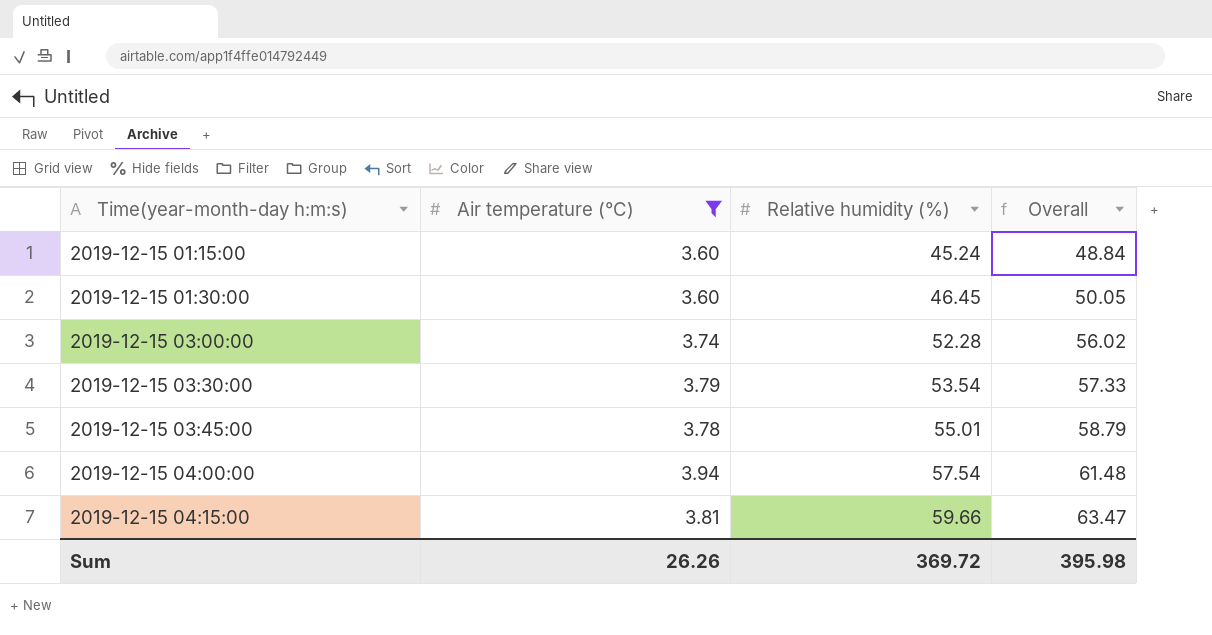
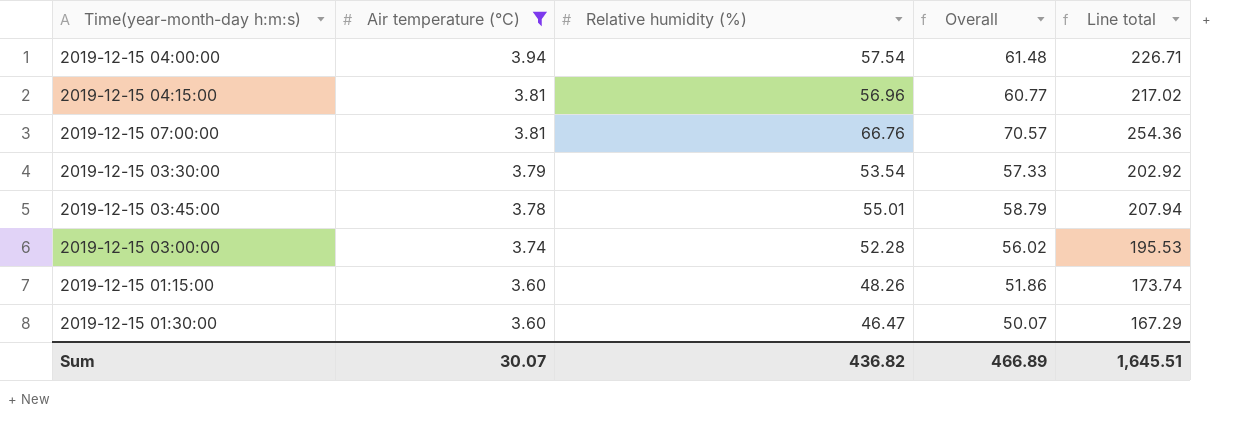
row order: Time(year-month-day h:m:s) ascending -> Air temperature (°C) descending
column Line total | formula: none -> [Air temperature (°C)] * [Relative humidity (%)]
2019-12-15 04:15:00 | Relative humidity (%): 59.66 -> 56.96
2019-12-15 04:15:00 | Overall: 63.47 -> 60.77
row 2019-12-15 07:00:00: none -> 3.81 | 66.76 | 70.57 | 254.36
2019-12-15 01:15:00 | Relative humidity (%): 45.24 -> 48.26
2019-12-15 01:15:00 | Overall: 48.84 -> 51.86
2019-12-15 01:30:00 | Relative humidity (%): 46.45 -> 46.47
2019-12-15 01:30:00 | Overall: 50.05 -> 50.07
Sum | Air temperature (°C): 26.26 -> 30.07
Sum | Relative humidity (%): 369.72 -> 436.82
Sum | Overall: 395.98 -> 466.89

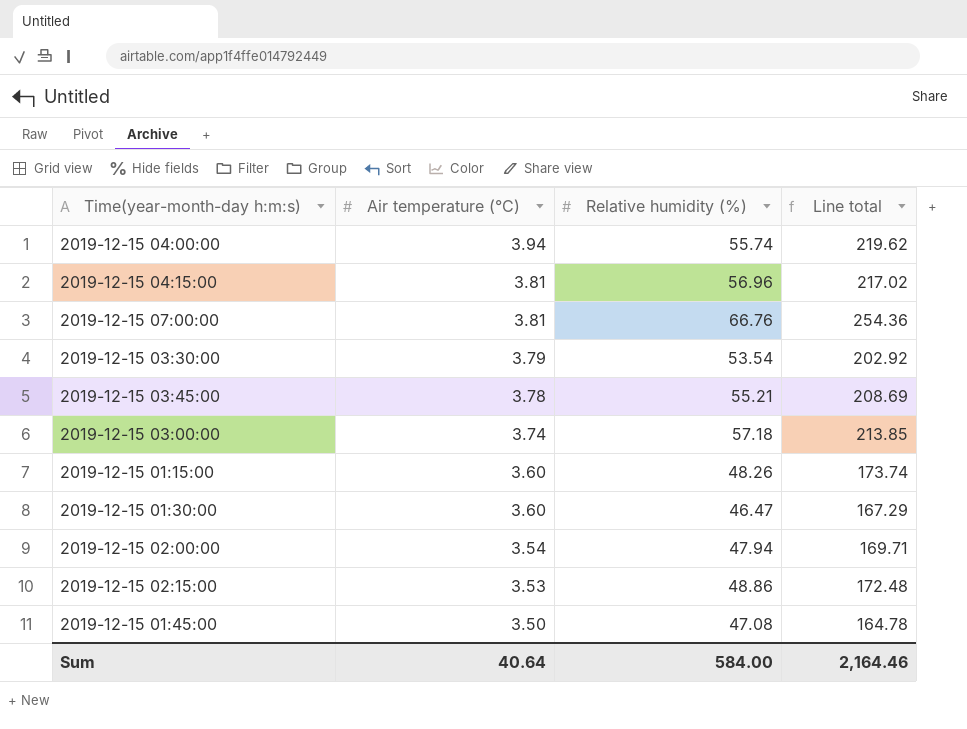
filter: Air temperature (°C) >= 3.60 -> none
column Overall | formula: [Air temperature (°C)] + [Relative humidity (%)] -> none
2019-12-15 04:00:00 | Relative humidity (%): 57.54 -> 55.74
2019-12-15 04:00:00 | Line total: 226.71 -> 219.62
2019-12-15 03:45:00 | Relative humidity (%): 55.01 -> 55.21
2019-12-15 03:45:00 | Line total: 207.94 -> 208.69
2019-12-15 03:00:00 | Relative humidity (%): 52.28 -> 57.18
2019-12-15 03:00:00 | Line total: 195.53 -> 213.85
Sum | Air temperature (°C): 30.07 -> 40.64
Sum | Relative humidity (%): 436.82 -> 584.00
Sum | Line total: 1,645.51 -> 2,164.46

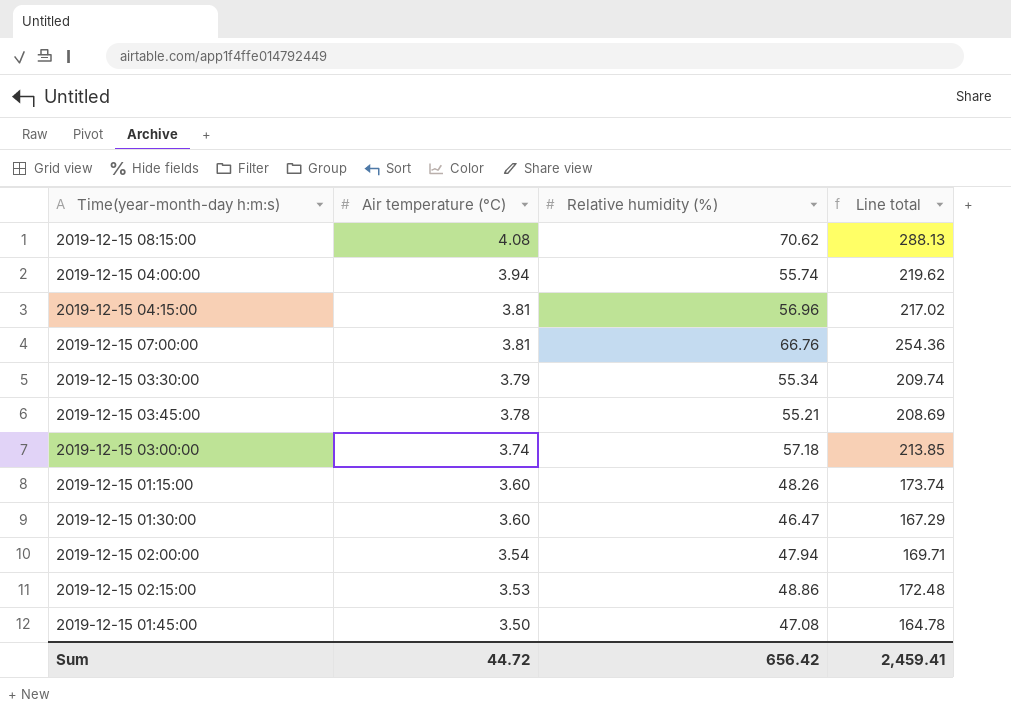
row 2019-12-15 08:15:00: none -> 4.08 | 70.62 | 288.13
2019-12-15 03:30:00 | Relative humidity (%): 53.54 -> 55.34
2019-12-15 03:30:00 | Line total: 202.92 -> 209.74
Sum | Air temperature (°C): 40.64 -> 44.72
Sum | Relative humidity (%): 584.00 -> 656.42
Sum | Line total: 2,164.46 -> 2,459.41

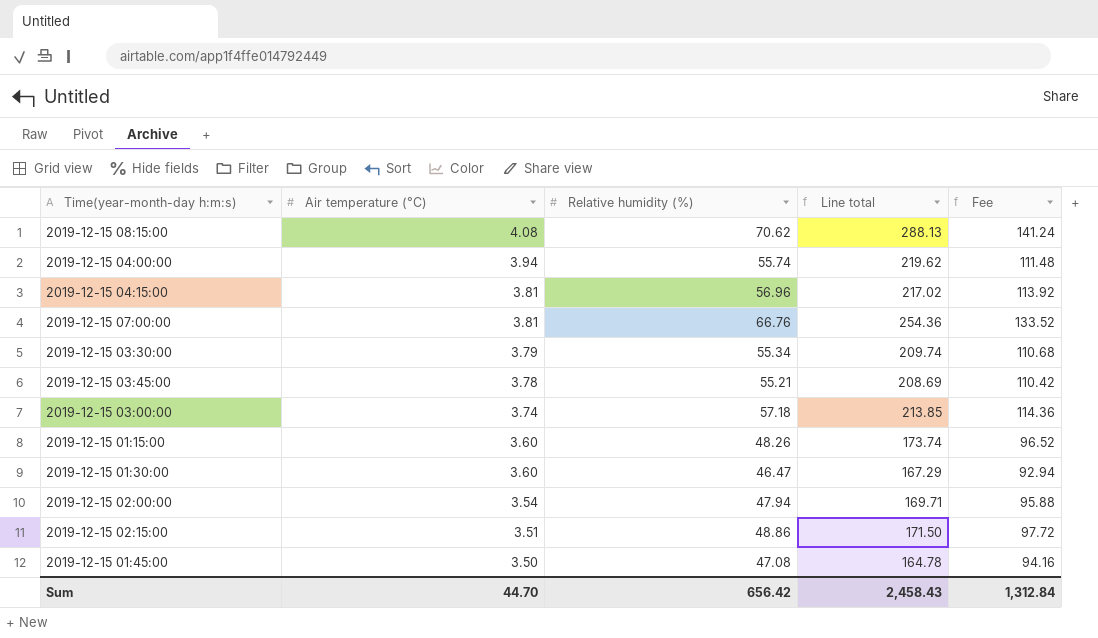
column Fee | formula: none -> [Relative humidity (%)] * 2
2019-12-15 02:15:00 | Air temperature (°C): 3.53 -> 3.51
2019-12-15 02:15:00 | Line total: 172.48 -> 171.50
Sum | Air temperature (°C): 44.72 -> 44.70
Sum | Line total: 2,459.41 -> 2,458.43

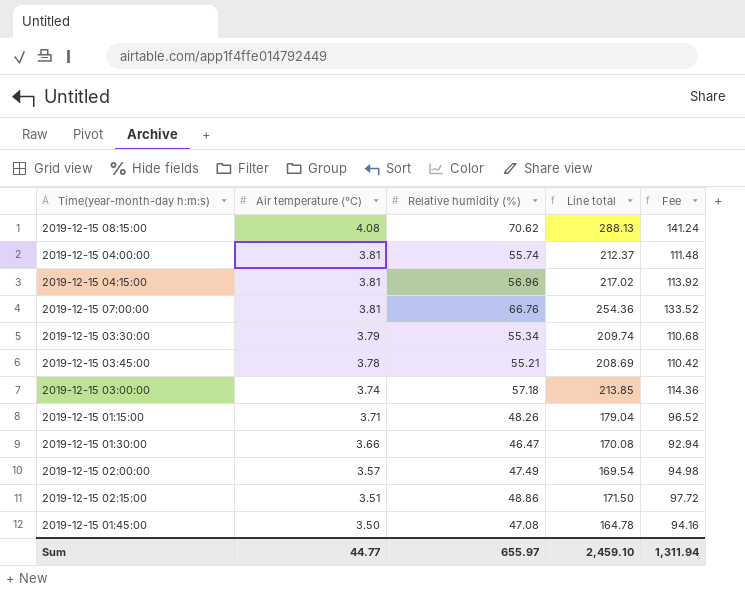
2019-12-15 04:00:00 | Air temperature (°C): 3.94 -> 3.81
2019-12-15 04:00:00 | Line total: 219.62 -> 212.37
2019-12-15 01:15:00 | Air temperature (°C): 3.60 -> 3.71
2019-12-15 01:15:00 | Line total: 173.74 -> 179.04
2019-12-15 01:30:00 | Air temperature (°C): 3.60 -> 3.66
2019-12-15 01:30:00 | Line total: 167.29 -> 170.08
2019-12-15 02:00:00 | Air temperature (°C): 3.54 -> 3.57
2019-12-15 02:00:00 | Relative humidity (%): 47.94 -> 47.49
2019-12-15 02:00:00 | Line total: 169.71 -> 169.54
2019-12-15 02:00:00 | Fee: 95.88 -> 94.98
Sum | Air temperature (°C): 44.70 -> 44.77
Sum | Relative humidity (%): 656.42 -> 655.97
Sum | Line total: 2,458.43 -> 2,459.10
Sum | Fee: 1,312.84 -> 1,311.94

